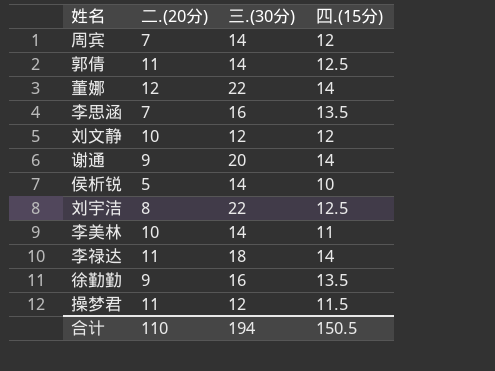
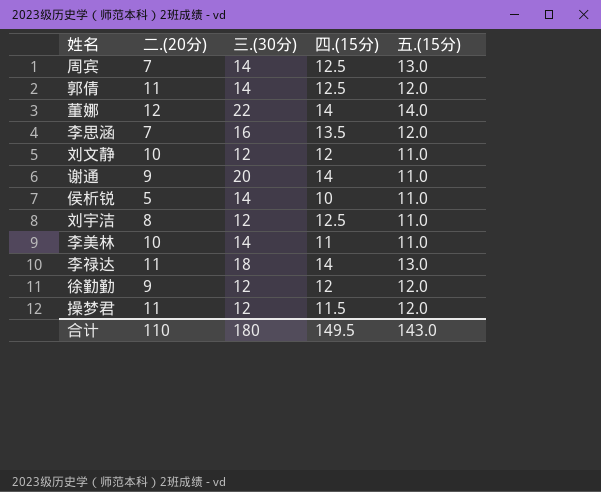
column 五.(15分) | position: none -> 5
周宾 | 四.(15分): 12 -> 12.5
刘宇洁 | 三.(30分): 22 -> 12
徐勤勤 | 三.(30分): 16 -> 12
徐勤勤 | 四.(15分): 13.5 -> 12
合计 | 三.(30分): 194 -> 180
合计 | 四.(15分): 150.5 -> 149.5

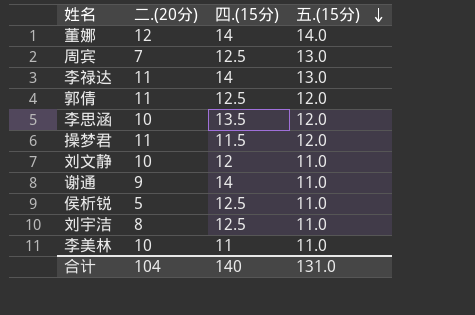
row order: none -> 五.(15分) descending
column 三.(30分) | position: 3 -> none
row 徐勤勤: 9 | 12 | 12 | 12.0 -> none
李思涵 | 二.(20分): 7 -> 10
侯析锐 | 四.(15分): 10 -> 12.5
合计 | 二.(20分): 110 -> 104
合计 | 四.(15分): 149.5 -> 140
合计 | 五.(15分): 143.0 -> 131.0

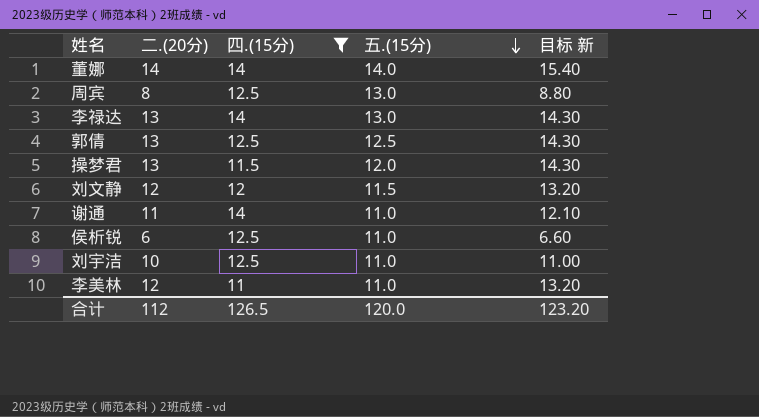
filter: none -> 四.(15分) != 13.5
column 目标 新 | formula: none -> [二.(20分)] * 1.1
董娜 | 二.(20分): 12 -> 14
周宾 | 二.(20分): 7 -> 8
李禄达 | 二.(20分): 11 -> 13
郭倩 | 二.(20分): 11 -> 13
郭倩 | 五.(15分): 12.0 -> 12.5
操梦君 | 二.(20分): 11 -> 13
刘文静 | 二.(20分): 10 -> 12
刘文静 | 五.(15分): 11.0 -> 11.5
谢通 | 二.(20分): 9 -> 11
侯析锐 | 二.(20分): 5 -> 6
刘宇洁 | 二.(20分): 8 -> 10
李美林 | 二.(20分): 10 -> 12
合计 | 二.(20分): 104 -> 112
合计 | 四.(15分): 140 -> 126.5
合计 | 五.(15分): 131.0 -> 120.0

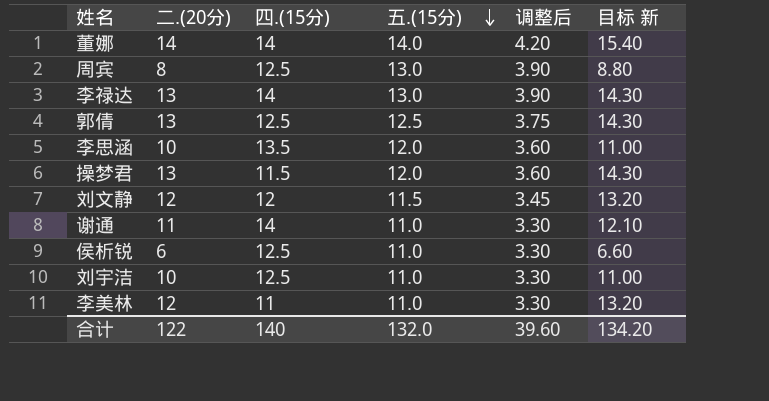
filter: 四.(15分) != 13.5 -> none
column 调整后 | formula: none -> [五.(15分)] * 0.3
合计 | 二.(20分): 112 -> 122
合计 | 四.(15分): 126.5 -> 140
合计 | 五.(15分): 120.0 -> 132.0
合计 | 目标 新: 123.20 -> 134.20

